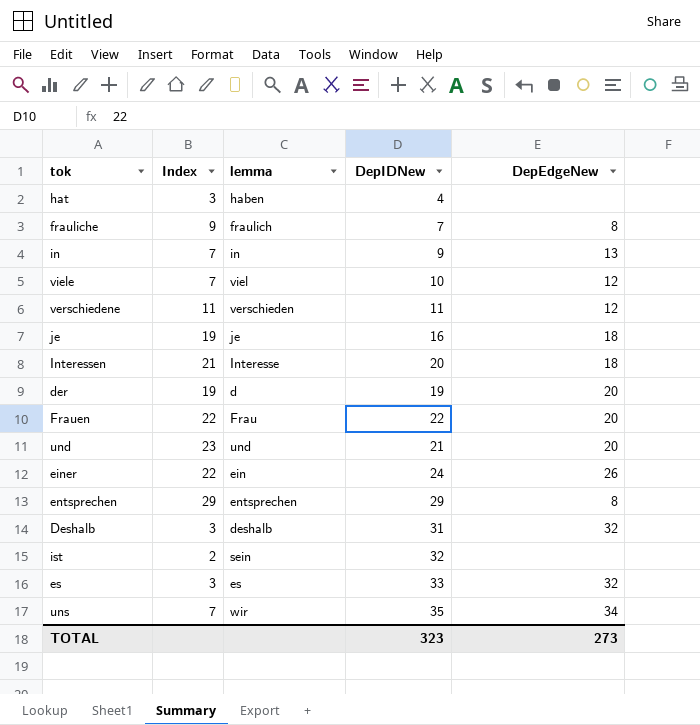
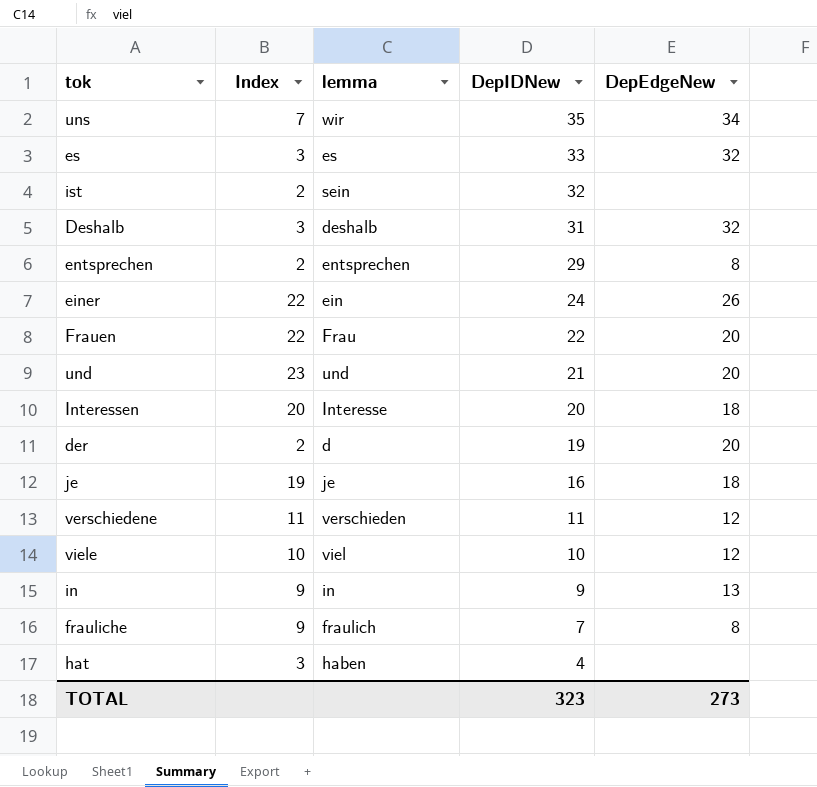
row order: none -> DepIDNew descending
entsprechen | Index: 29 -> 2
Interessen | Index: 21 -> 20
der | Index: 19 -> 2
viele | Index: 7 -> 10
in | Index: 7 -> 9

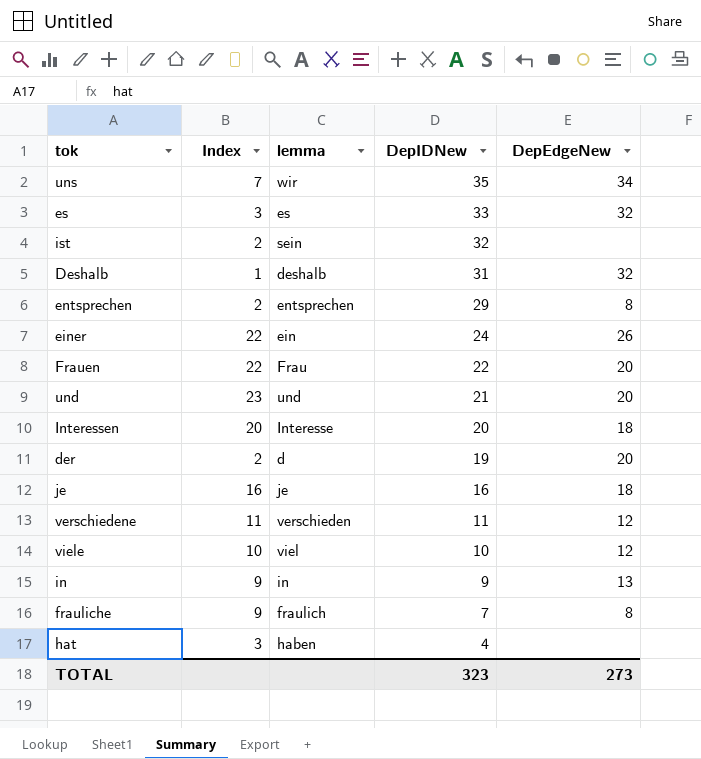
Deshalb | Index: 3 -> 1
je | Index: 19 -> 16

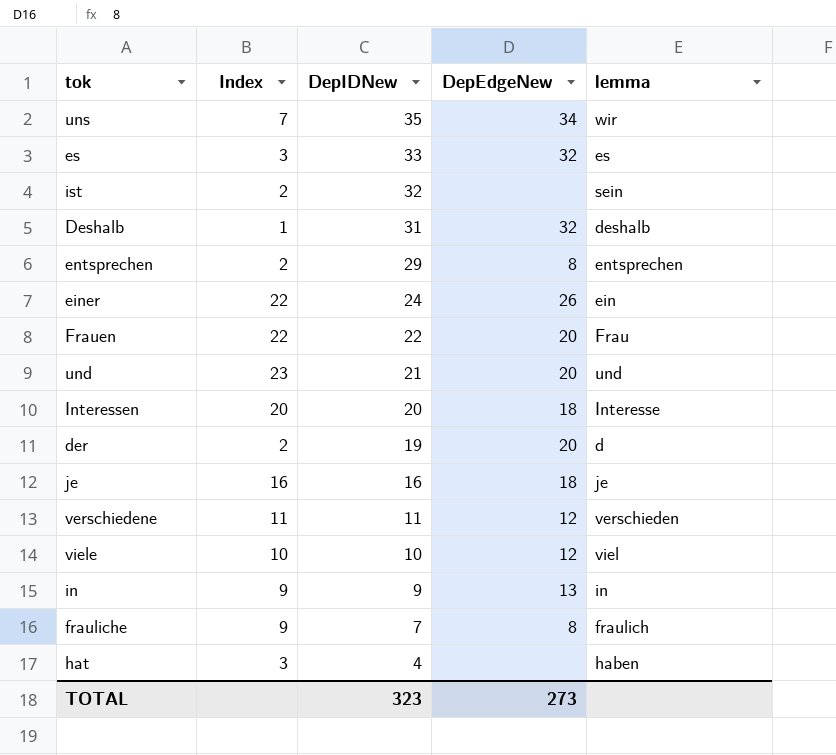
column lemma | position: 3 -> 5

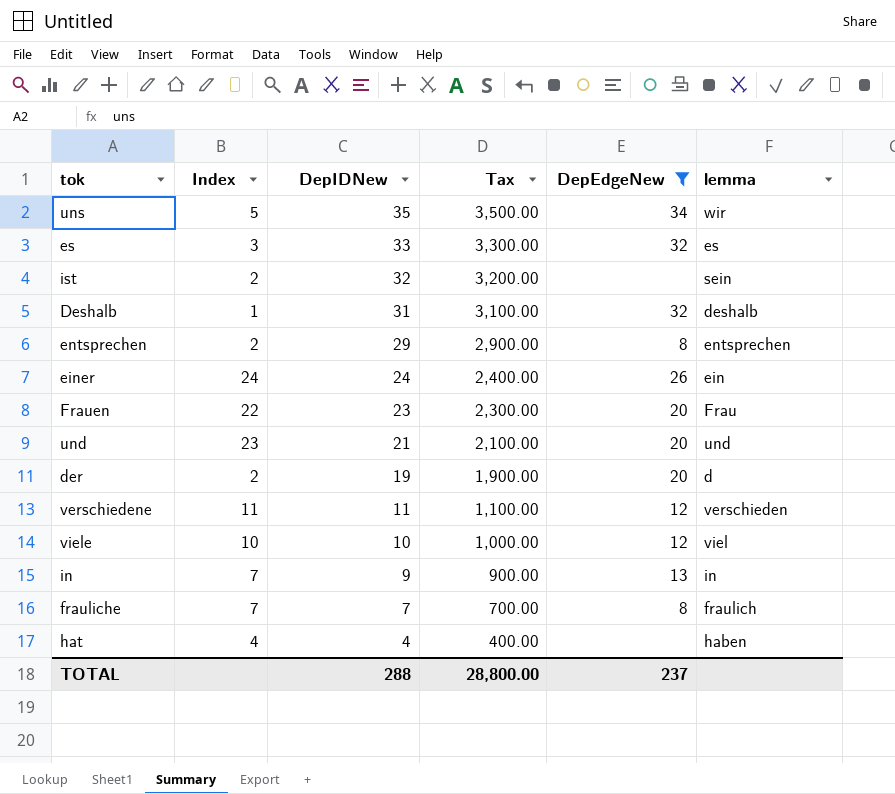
filter: none -> DepEdgeNew != 18
column Tax | formula: none -> [DepIDNew] * 100
uns | Index: 7 -> 5
einer | Index: 22 -> 24
Frauen | DepIDNew: 22 -> 23
in | Index: 9 -> 7
frauliche | Index: 9 -> 7
hat | Index: 3 -> 4
TOTAL | DepIDNew: 323 -> 288
TOTAL | DepEdgeNew: 273 -> 237

